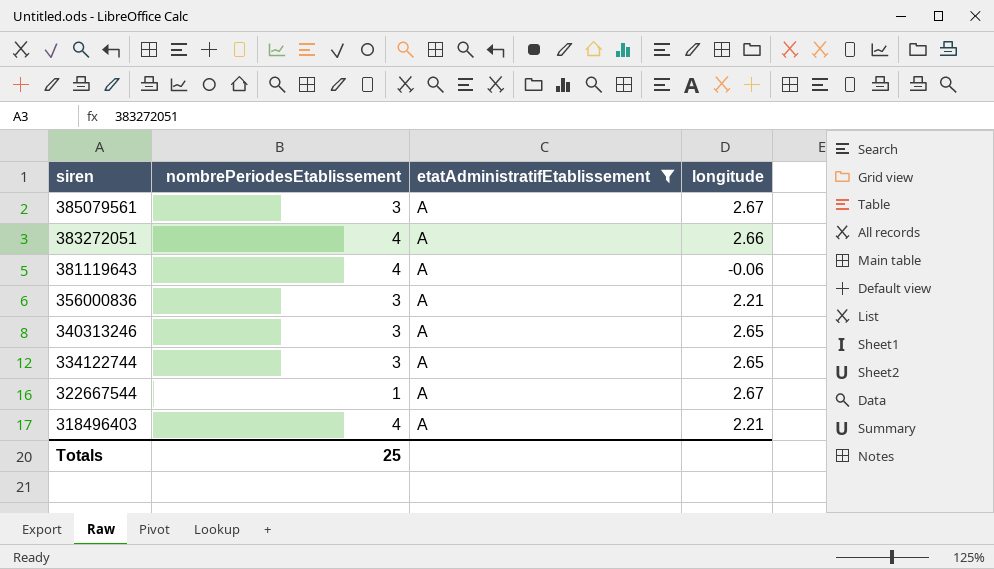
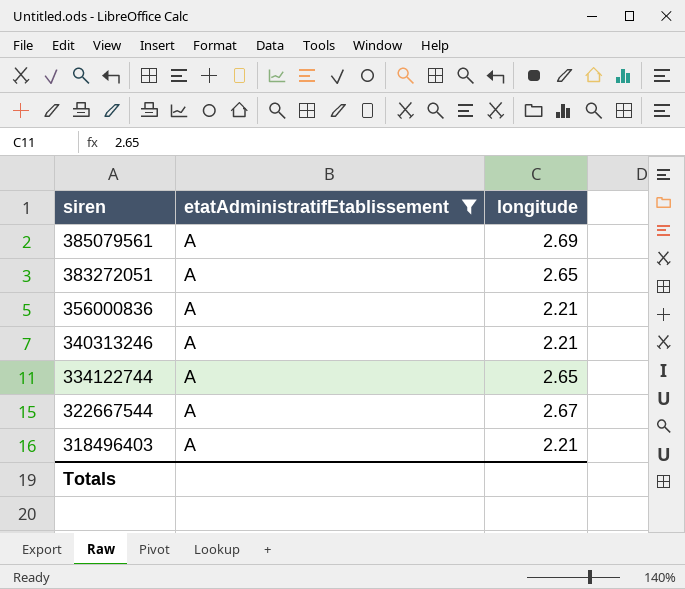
column nombrePeriodesEtablissement | position: 2 -> none
row 381119643: 4 | A | -0.06 -> none
385079561 | longitude: 2.67 -> 2.69
383272051 | longitude: 2.66 -> 2.65
340313246 | longitude: 2.65 -> 2.21

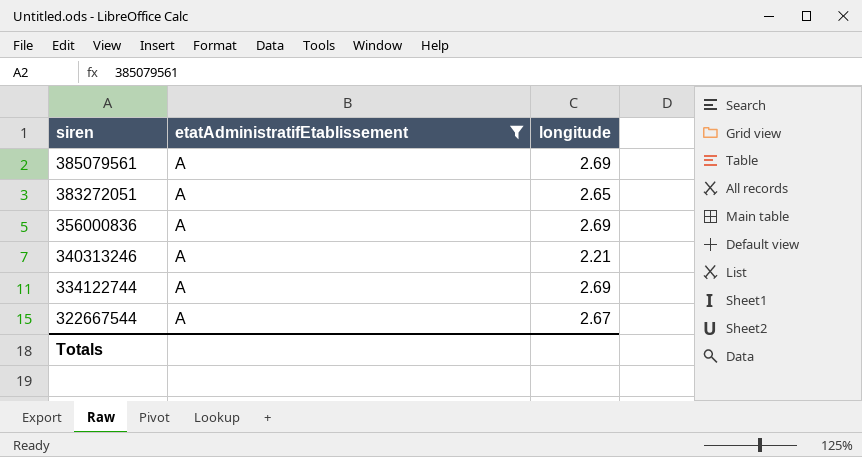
row 318496403: A | 2.21 -> none
356000836 | longitude: 2.21 -> 2.69
334122744 | longitude: 2.65 -> 2.69

